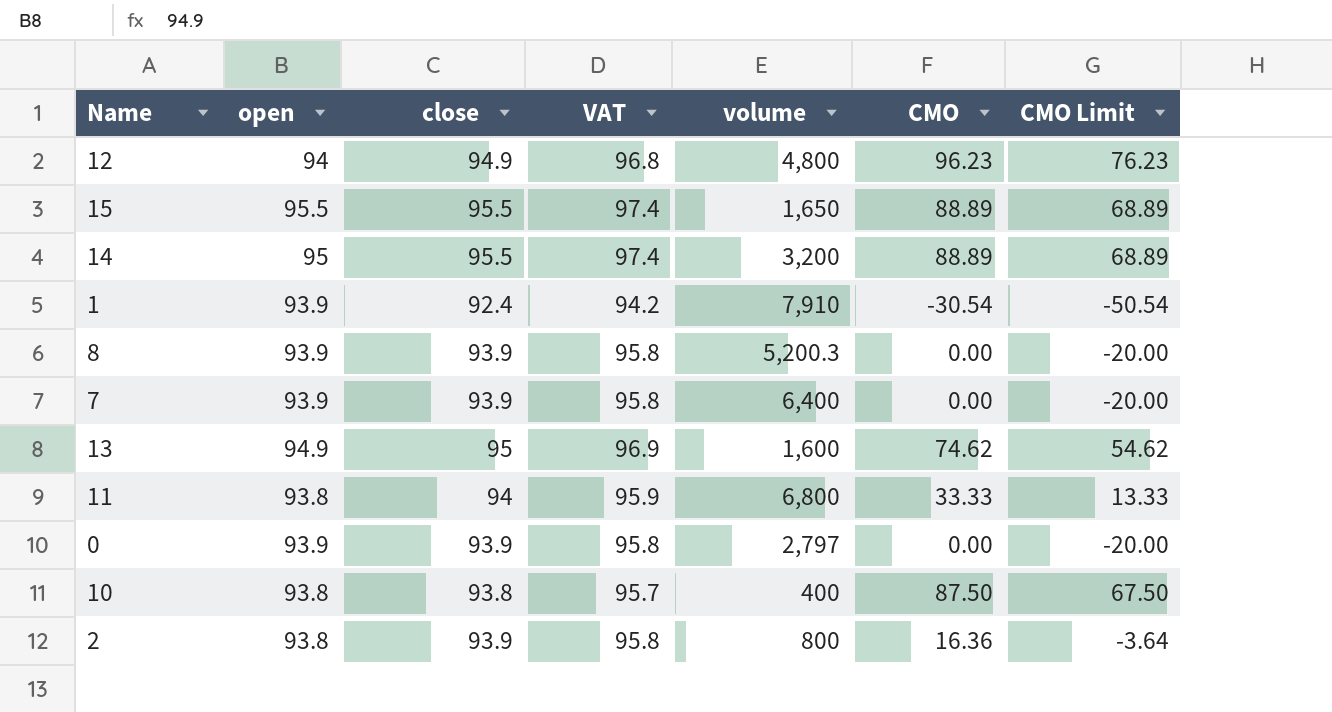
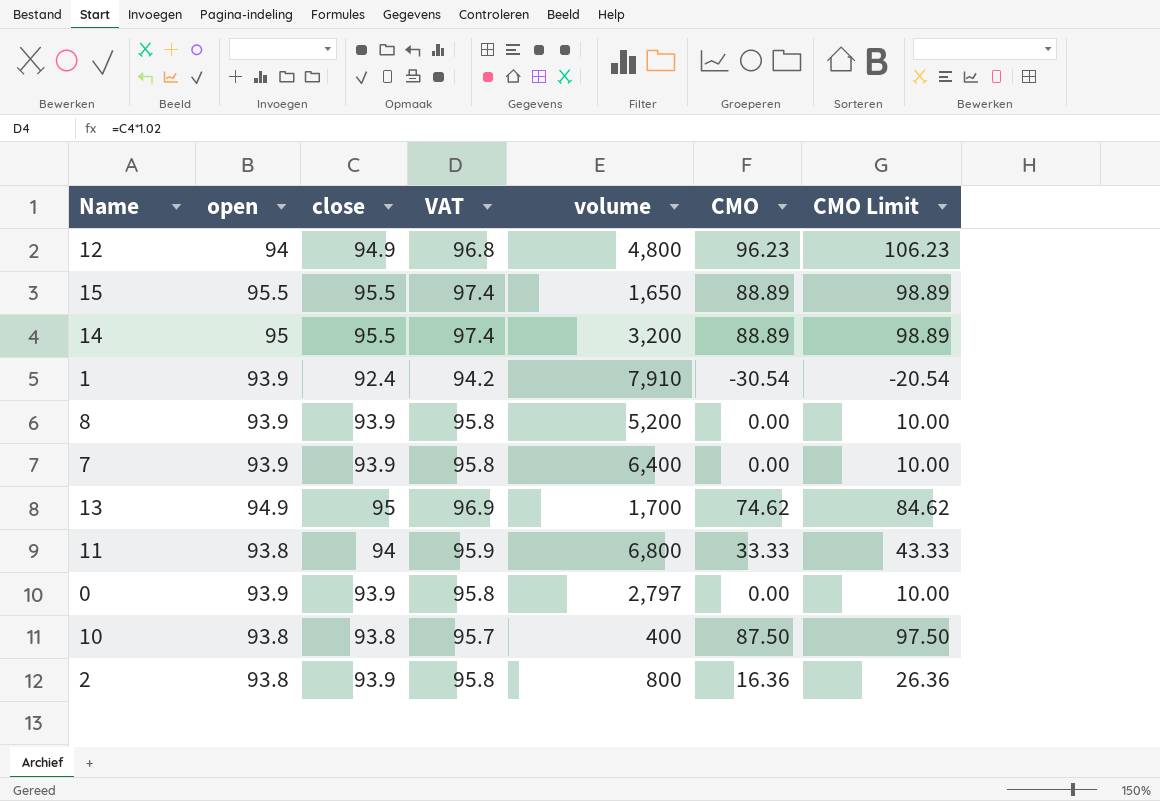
column CMO Limit | formula: [CMO] - 20 -> [CMO] + 10
8 | volume: 5,200.3 -> 5,200
13 | volume: 1,600 -> 1,700

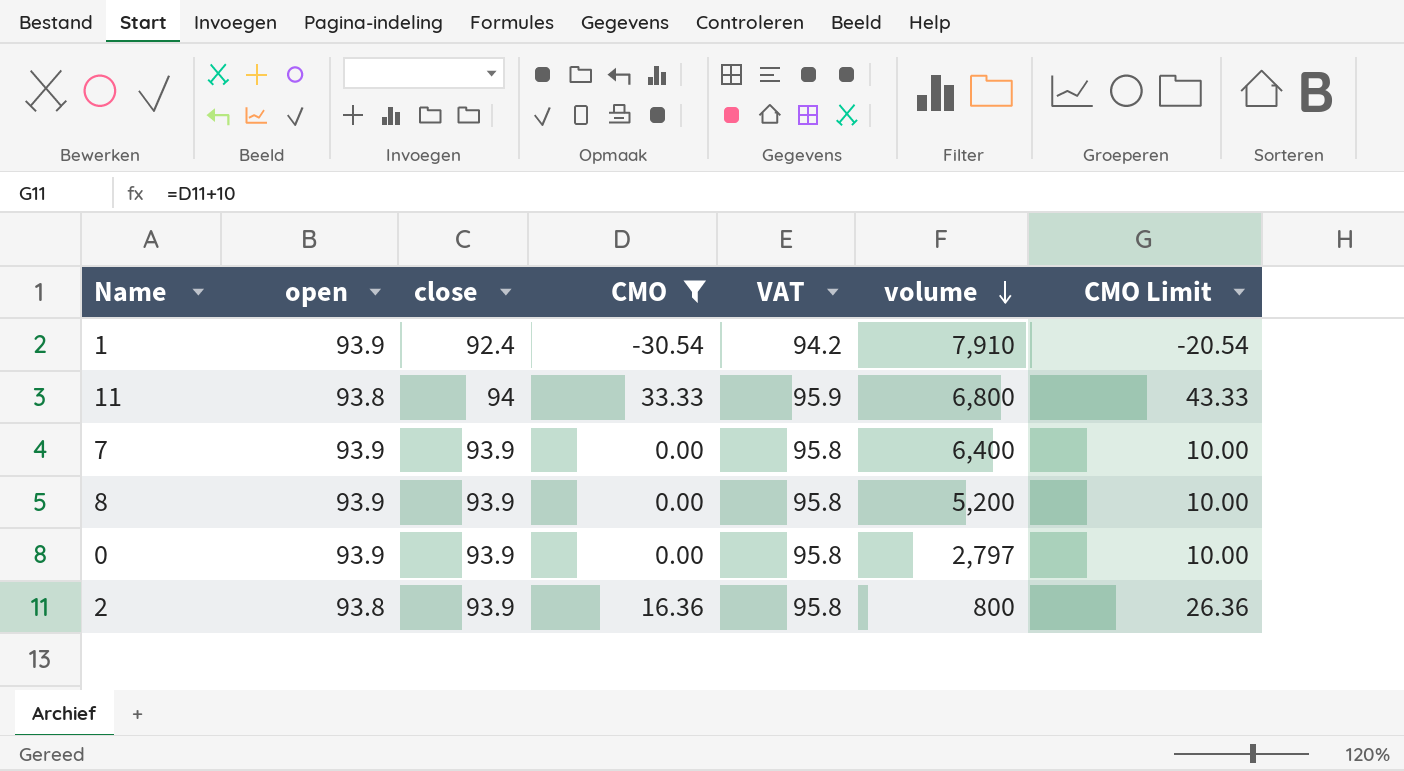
filter: none -> CMO <= 33.33
row order: none -> volume descending
column CMO | position: 6 -> 4

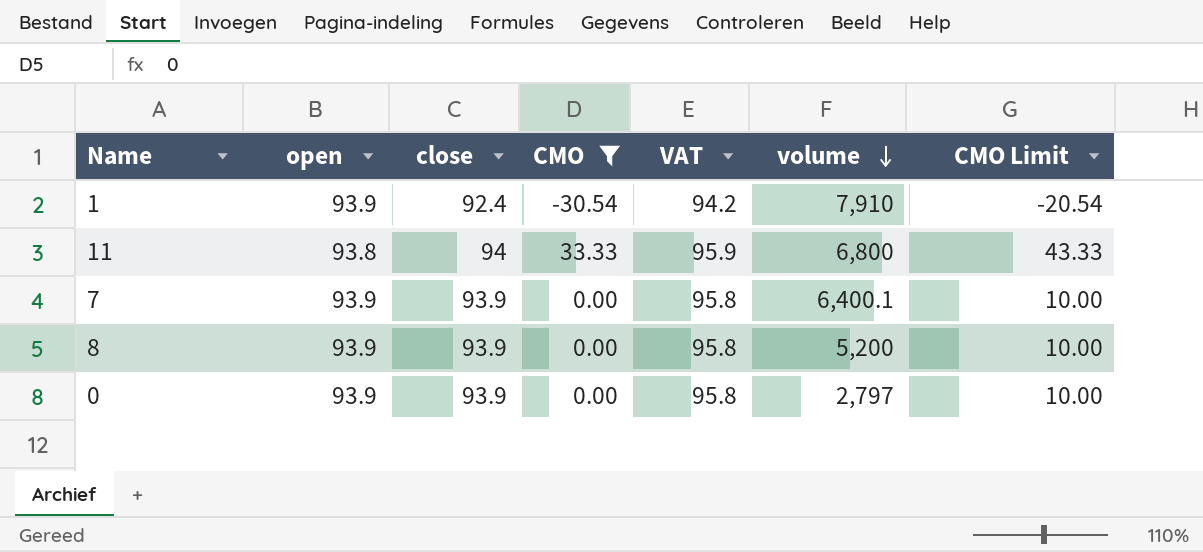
row 2: 93.8 | 93.9 | 16.36 | 95.8 | 800 | 26.36 -> none
7 | volume: 6,400 -> 6,400.1

